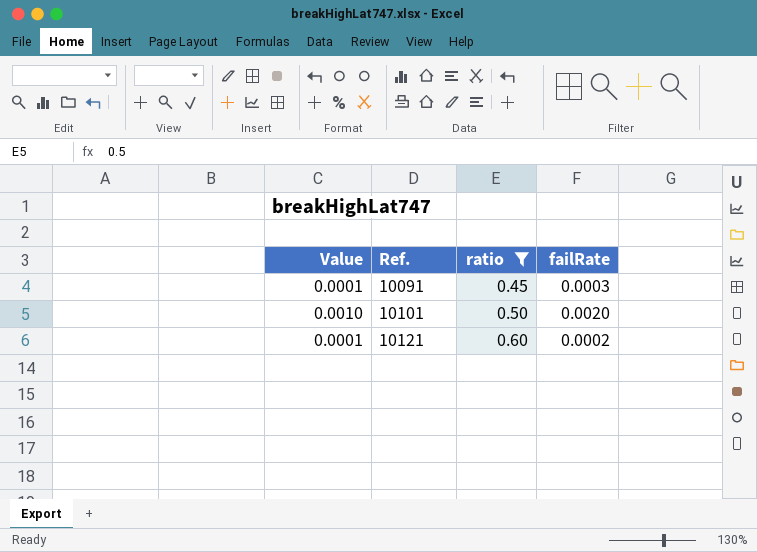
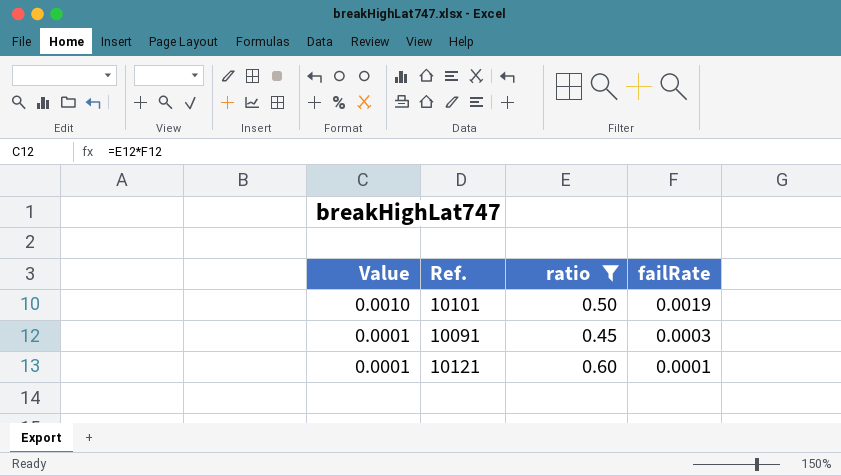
row order: Ref. ascending -> Value descending
10101 | failRate: 0.0020 -> 0.0019
10121 | failRate: 0.0002 -> 0.0001

